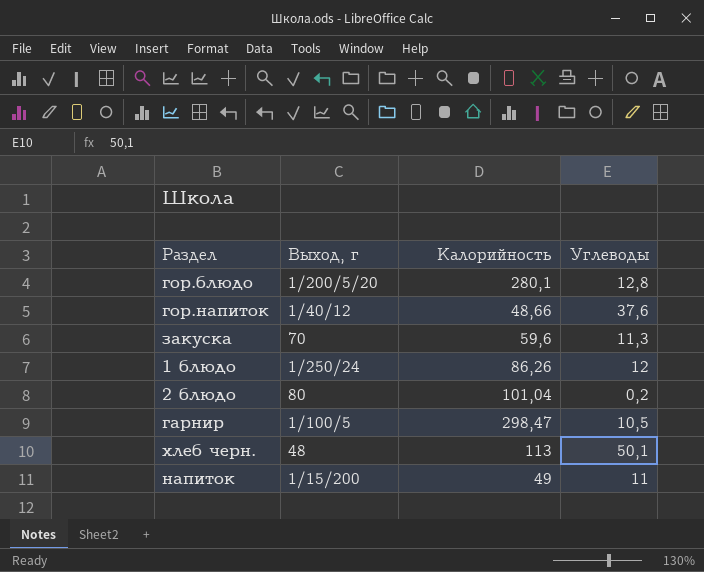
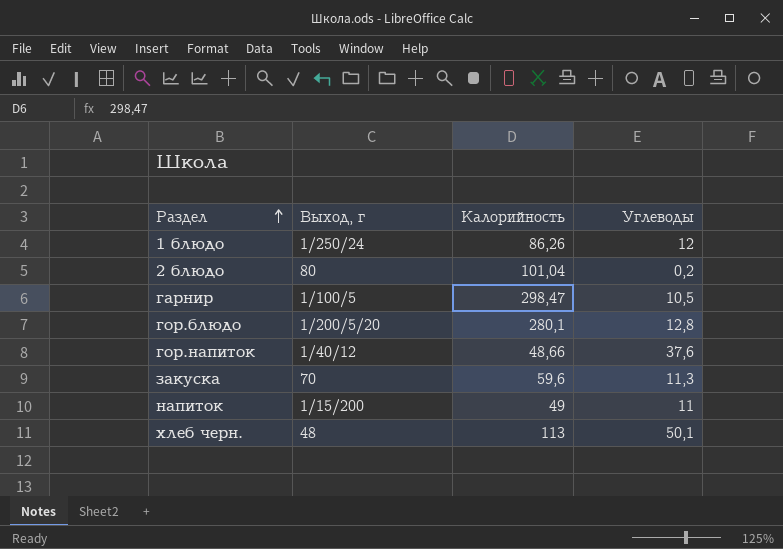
row order: none -> Раздел ascending

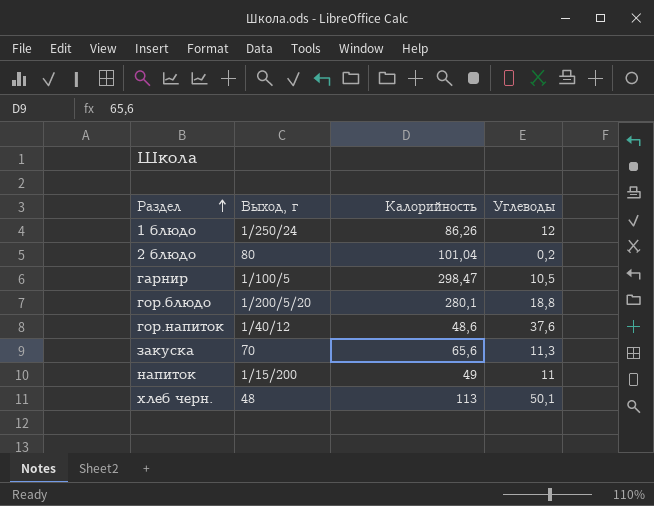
гор.блюдо | Углеводы: 12,8 -> 18,8
гор.напиток | Калорийность: 48,66 -> 48,6
закуска | Калорийность: 59,6 -> 65,6

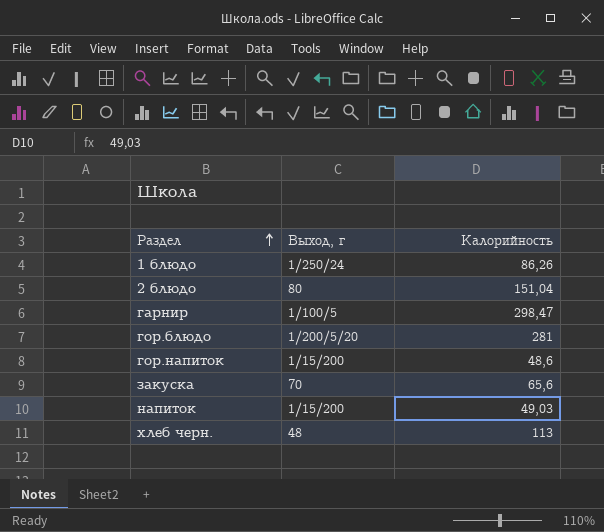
column Углеводы | position: 4 -> none
2 блюдо | Калорийность: 101,04 -> 151,04
гор.блюдо | Калорийность: 280,1 -> 281
гор.напиток | Выход, г: 1/40/12 -> 1/15/200
напиток | Калорийность: 49 -> 49,03

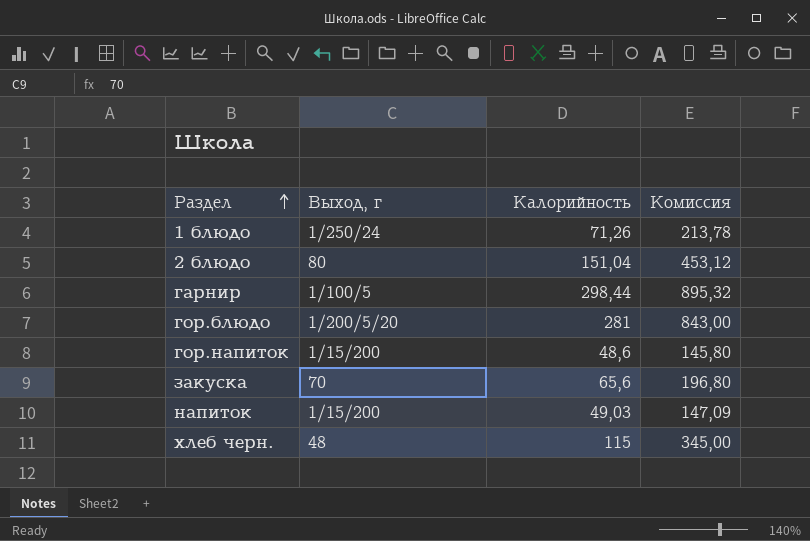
column Комиссия | formula: none -> [Калорийность] * 3
1 блюдо | Калорийность: 86,26 -> 71,26
гарнир | Калорийность: 298,47 -> 298,44
хлеб черн. | Калорийность: 113 -> 115

